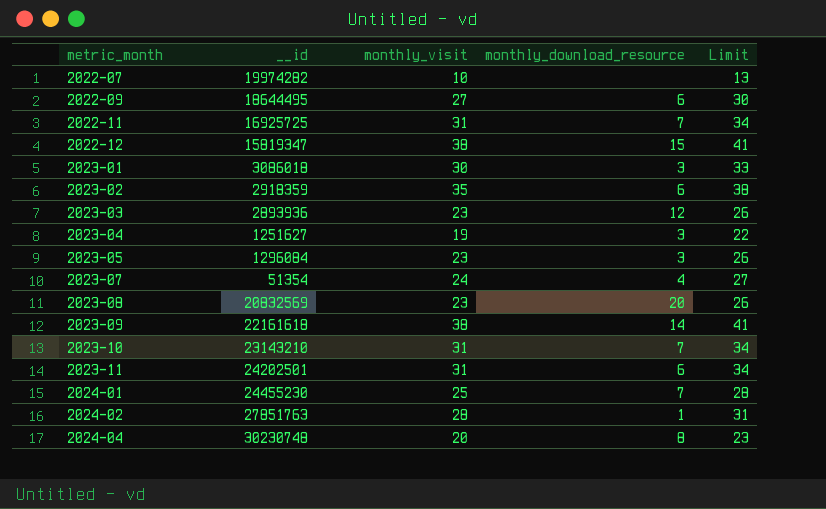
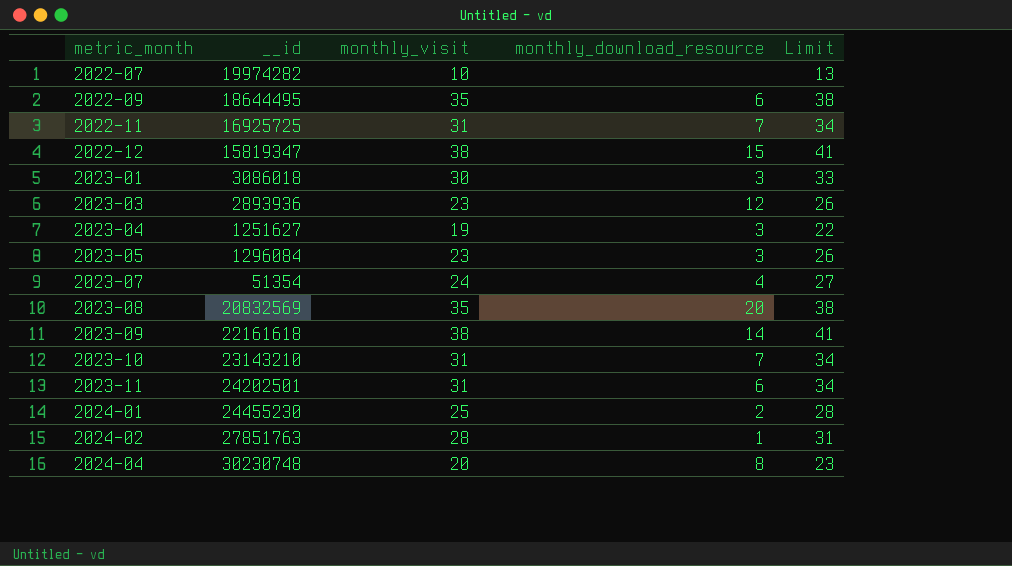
row 2023-02: 2918359 | 35 | 6 | 38 -> none
2022-09 | monthly_visit: 27 -> 35
2022-09 | Limit: 30 -> 38
2023-08 | monthly_visit: 23 -> 35
2023-08 | Limit: 26 -> 38
2024-01 | monthly_download_resource: 7 -> 2

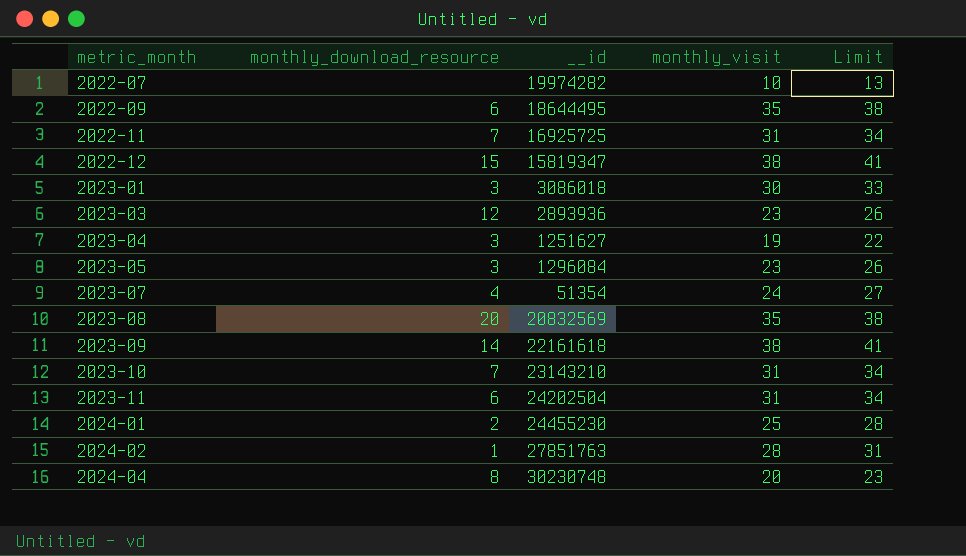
column monthly_download_resource | position: 4 -> 2
2023-11 | __id: 24202501 -> 24202504

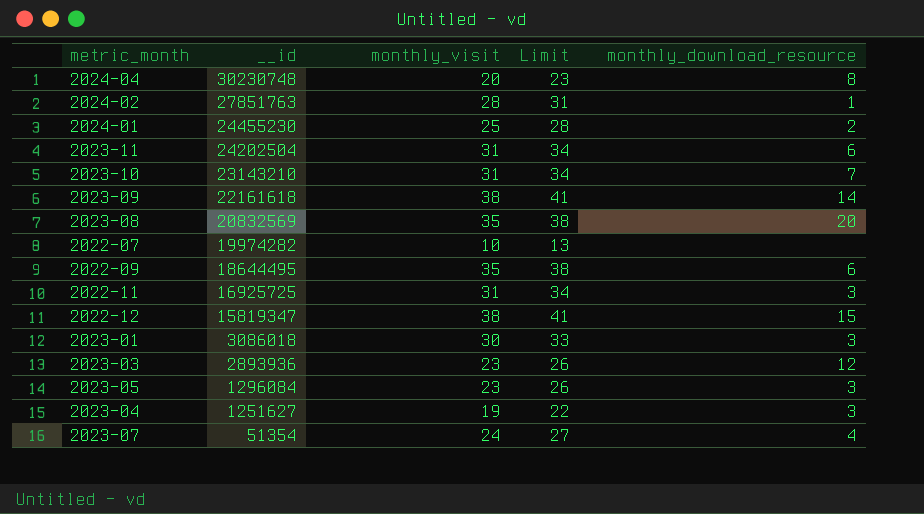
row order: metric_month ascending -> __id descending
column monthly_download_resource | position: 2 -> 5
2022-11 | monthly_download_resource: 7 -> 3

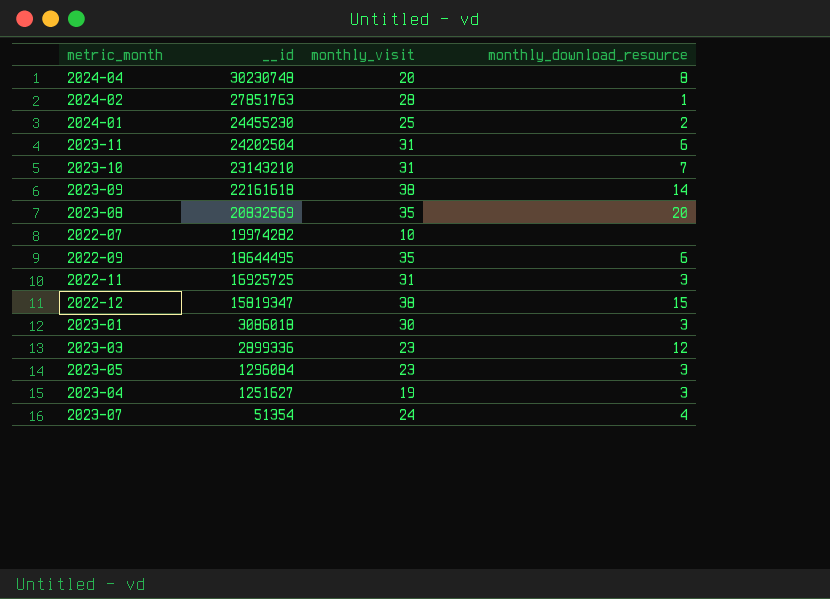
column Limit | formula: [monthly_visit] + 3 -> none
2023-03 | __id: 2893936 -> 2899336

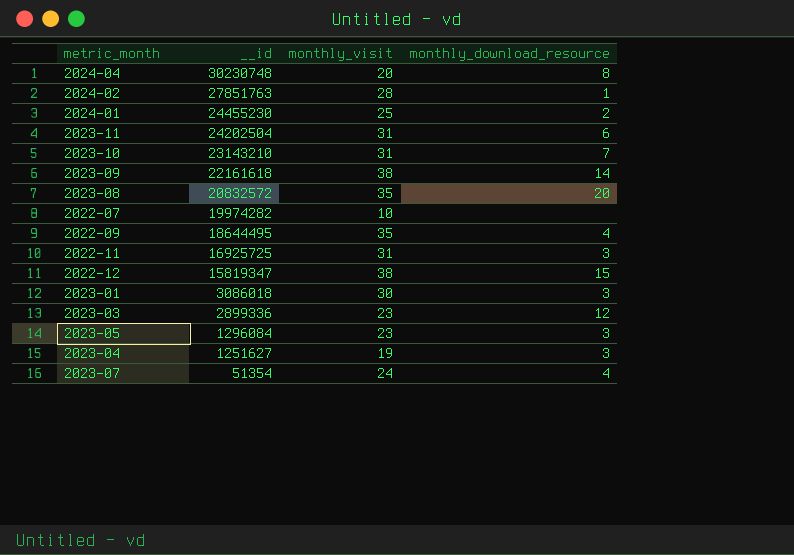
2023-08 | __id: 20832569 -> 20832572
2022-09 | monthly_download_resource: 6 -> 4

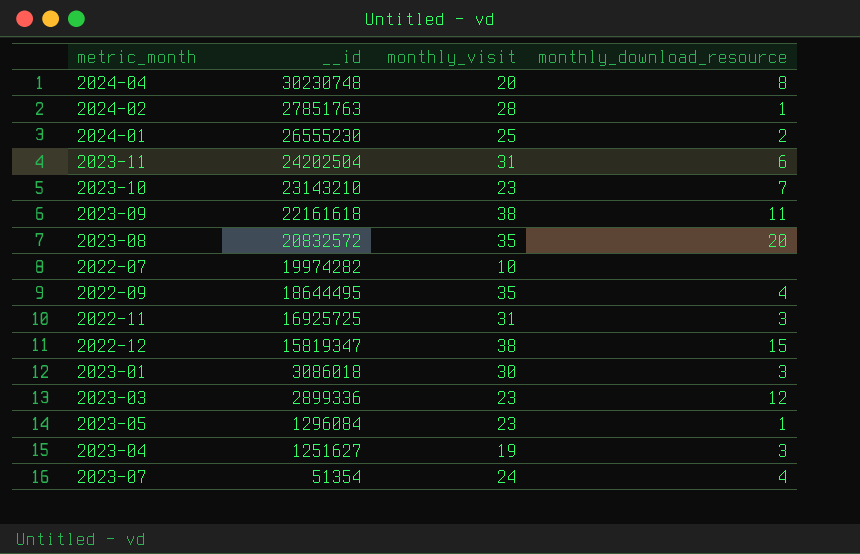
2024-01 | __id: 24455230 -> 26555230
2023-10 | monthly_visit: 31 -> 23
2023-09 | monthly_download_resource: 14 -> 11
2023-05 | monthly_download_resource: 3 -> 1

